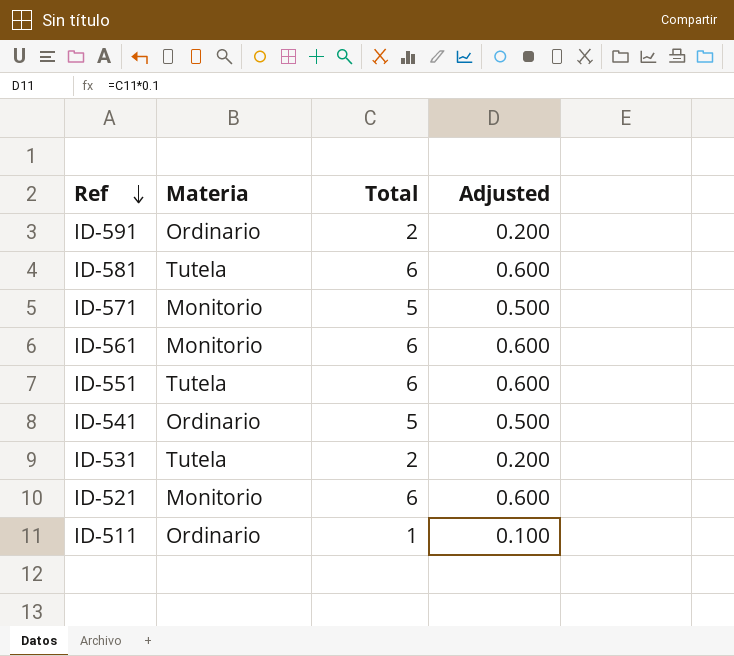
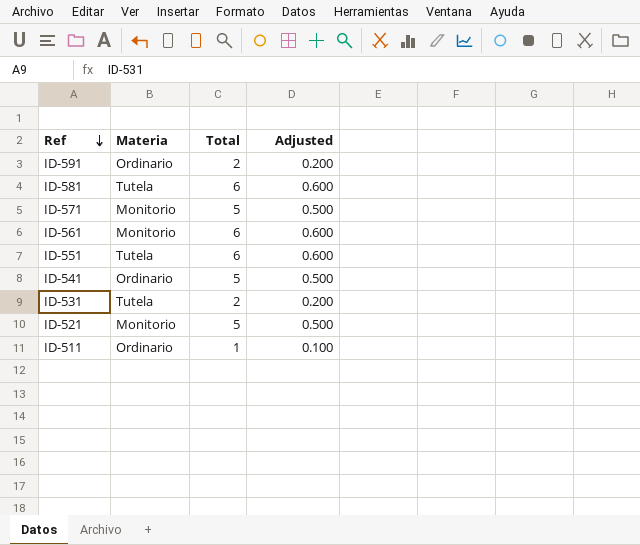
ID-521 | Total: 6 -> 5
ID-521 | Adjusted: 0.600 -> 0.500

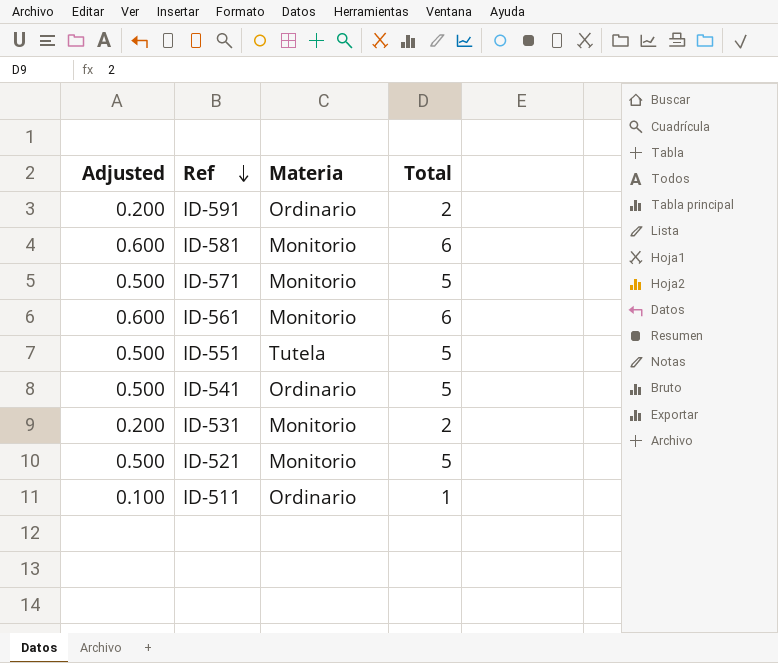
column Adjusted | position: 4 -> 1
ID-581 | Materia: Tutela -> Monitorio
ID-551 | Adjusted: 0.600 -> 0.500
ID-551 | Total: 6 -> 5
ID-531 | Materia: Tutela -> Monitorio

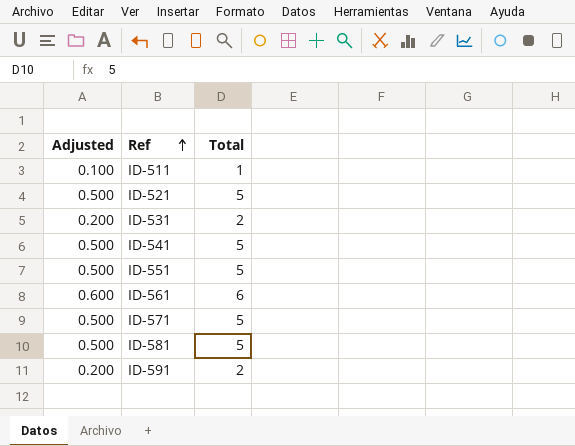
row order: Ref descending -> Ref ascending
column Materia | position: 3 -> none
ID-581 | Adjusted: 0.600 -> 0.500
ID-581 | Total: 6 -> 5

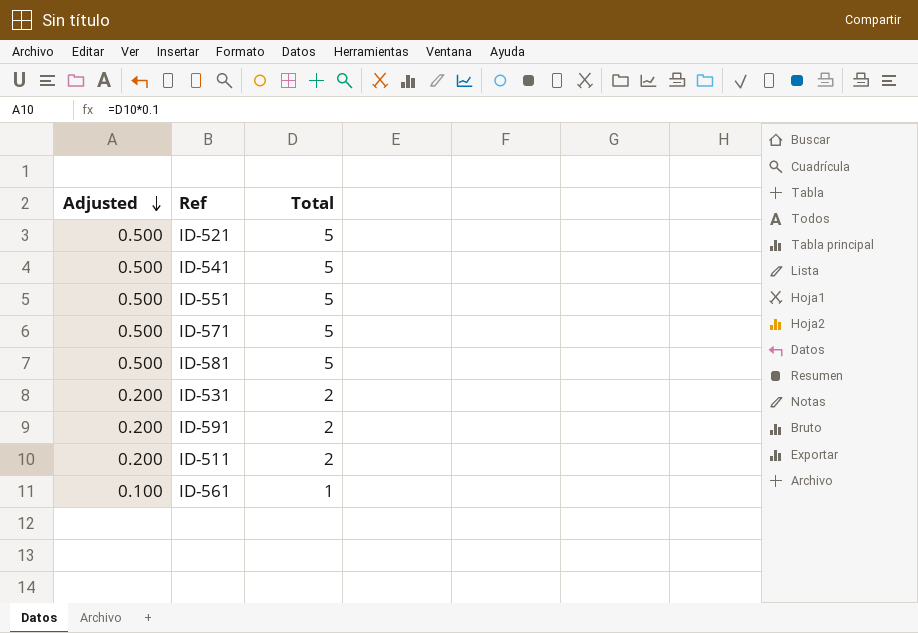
row order: Ref ascending -> Adjusted descending
ID-511 | Adjusted: 0.100 -> 0.200
ID-511 | Total: 1 -> 2
ID-561 | Adjusted: 0.600 -> 0.100
ID-561 | Total: 6 -> 1

